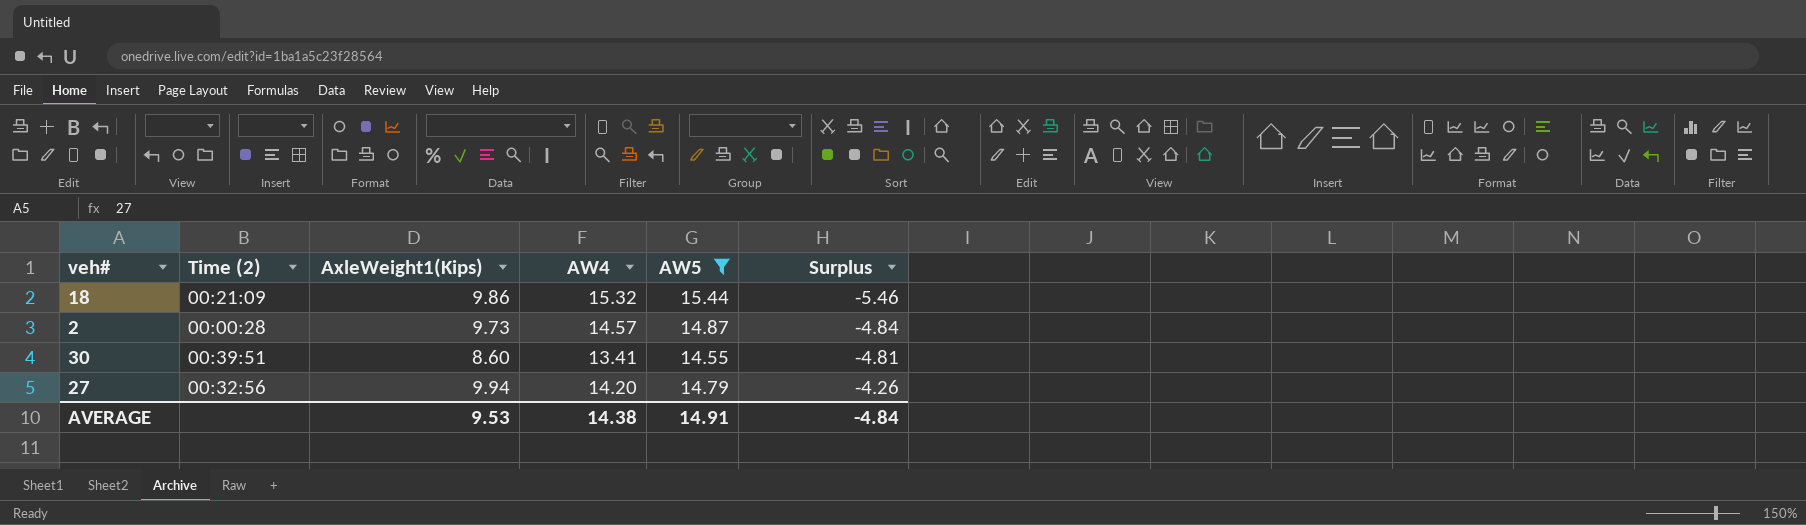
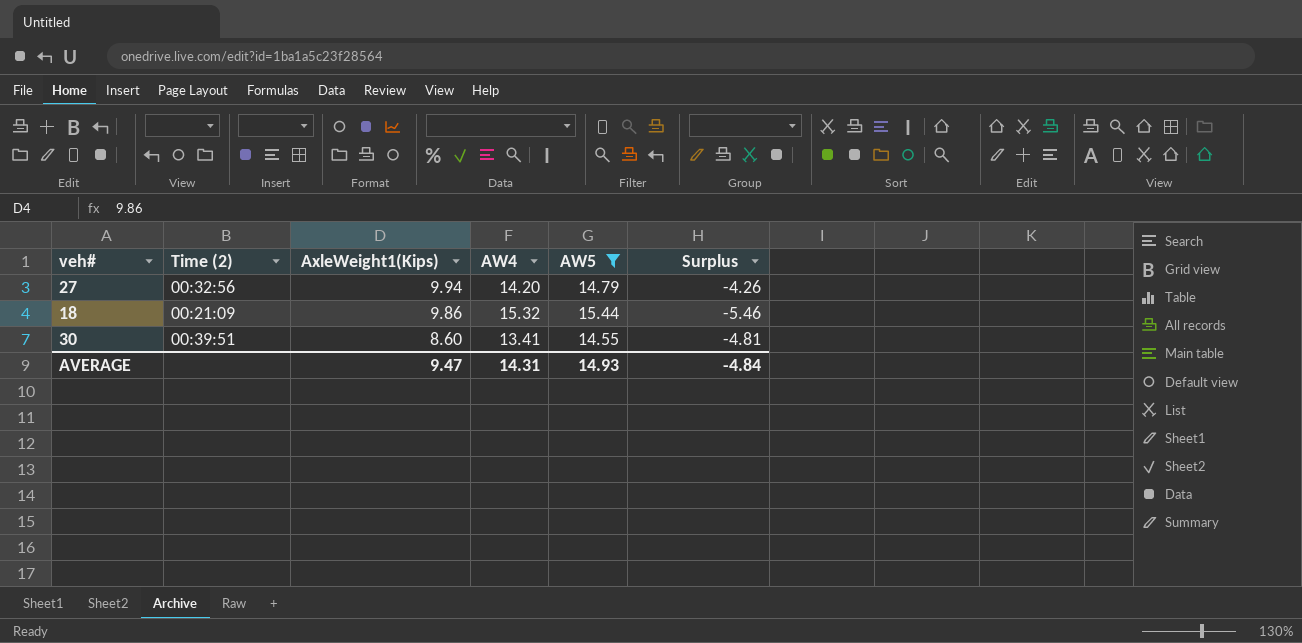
row order: Surplus ascending -> AxleWeight1(Kips) descending
row 2: 00:00:28 | 9.73 | 14.57 | 14.87 | -4.84 -> none
AVERAGE | AxleWeight1(Kips): 9.53 -> 9.47
AVERAGE | AW4: 14.38 -> 14.31
AVERAGE | AW5: 14.91 -> 14.93

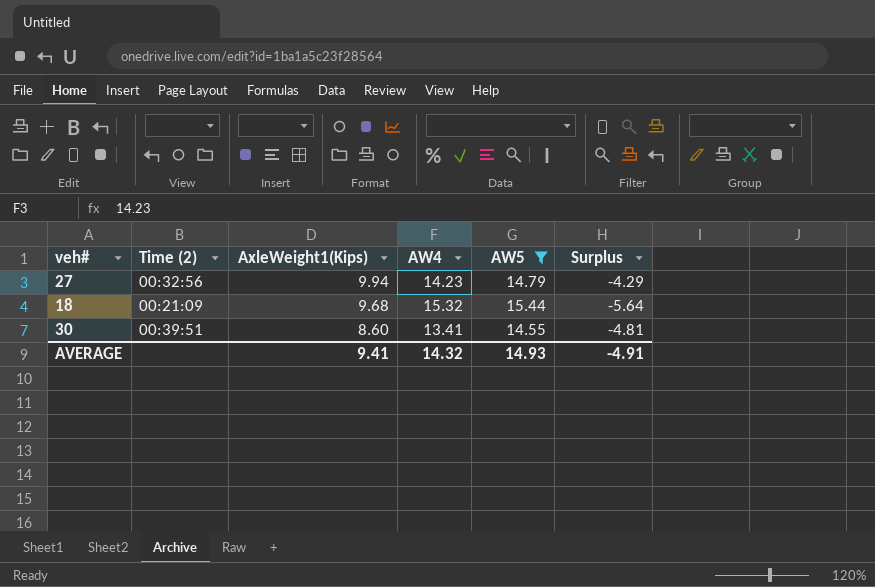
27 | AW4: 14.20 -> 14.23
27 | Surplus: -4.26 -> -4.29
18 | AxleWeight1(Kips): 9.86 -> 9.68
18 | Surplus: -5.46 -> -5.64
AVERAGE | AxleWeight1(Kips): 9.47 -> 9.41
AVERAGE | AW4: 14.31 -> 14.32
AVERAGE | Surplus: -4.84 -> -4.91

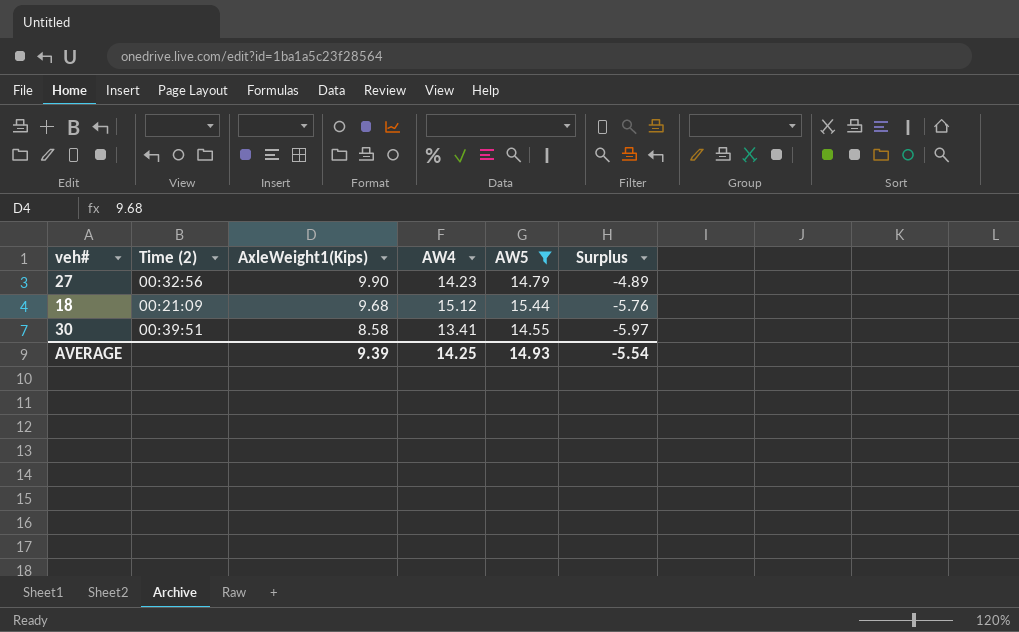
column Surplus | formula: [AxleWeight1(Kips)] - [AW4] -> [AxleWeight1(Kips)] - [AW5]
27 | AxleWeight1(Kips): 9.94 -> 9.90
18 | AW4: 15.32 -> 15.12
30 | AxleWeight1(Kips): 8.60 -> 8.58
AVERAGE | AxleWeight1(Kips): 9.41 -> 9.39
AVERAGE | AW4: 14.32 -> 14.25
AVERAGE | Surplus: -4.91 -> -5.54

